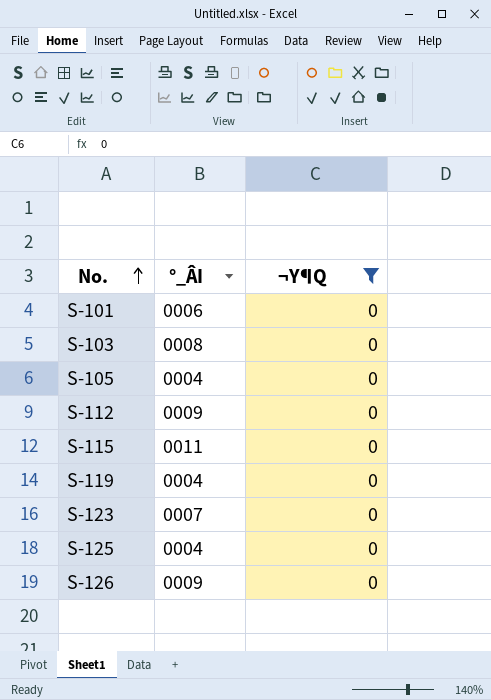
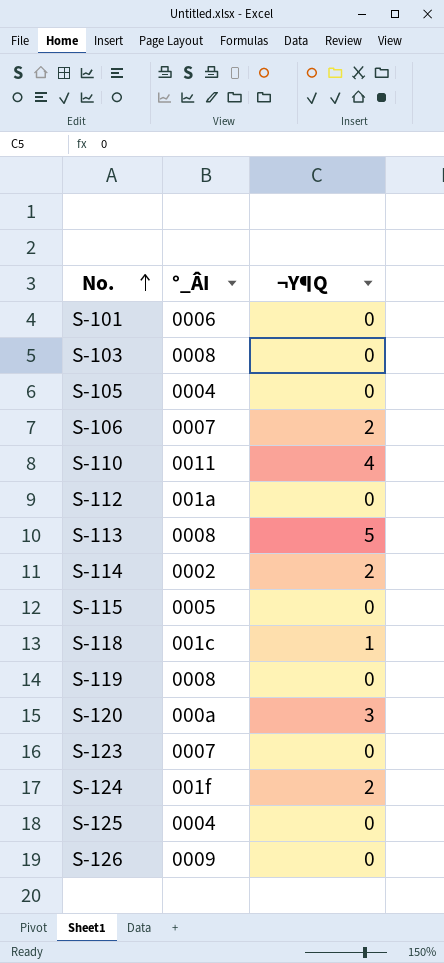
filter: ¬Y¶Q = 0 -> none
S-112 | °_ÂI: 0009 -> 001a
S-115 | °_ÂI: 0011 -> 0005
S-119 | °_ÂI: 0004 -> 0008

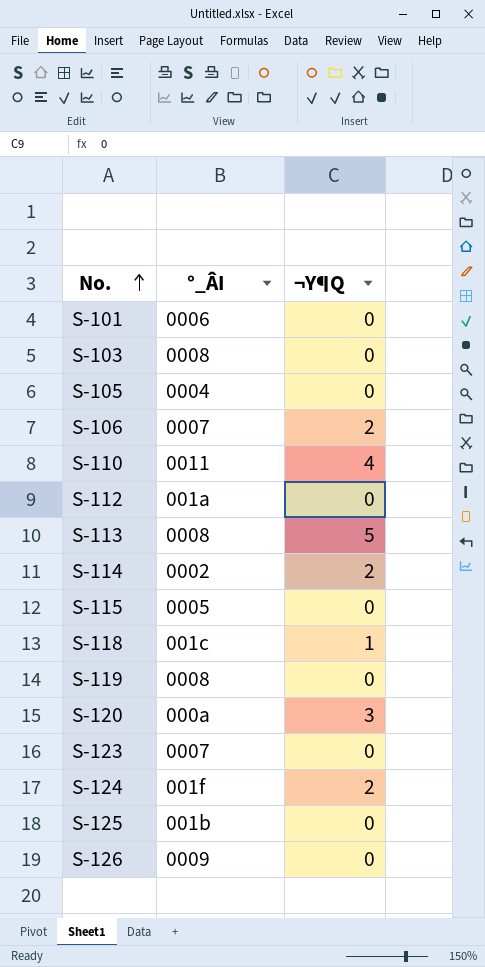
S-125 | °_ÂI: 0004 -> 001b

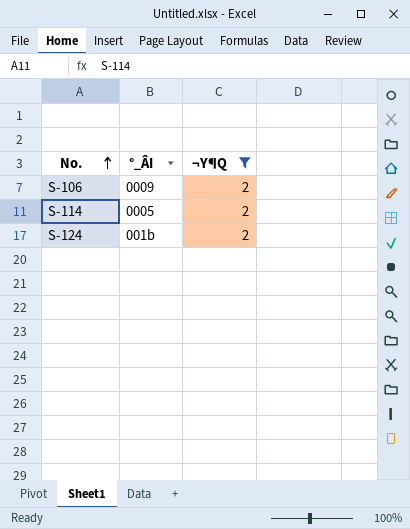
filter: none -> ¬Y¶Q = 2
S-106 | °_ÂI: 0007 -> 0009
S-114 | °_ÂI: 0002 -> 0005
S-124 | °_ÂI: 001f -> 001b

